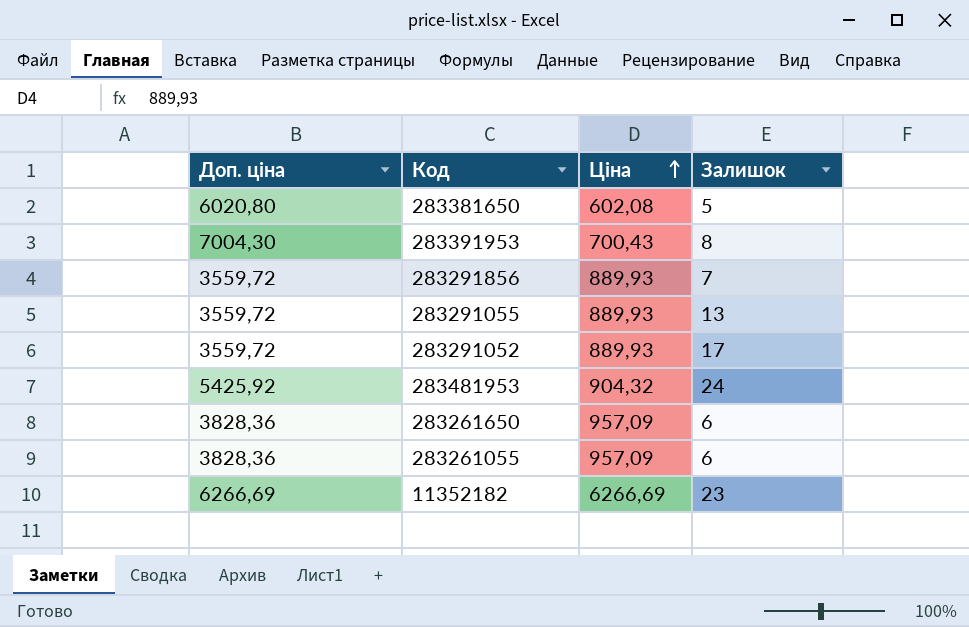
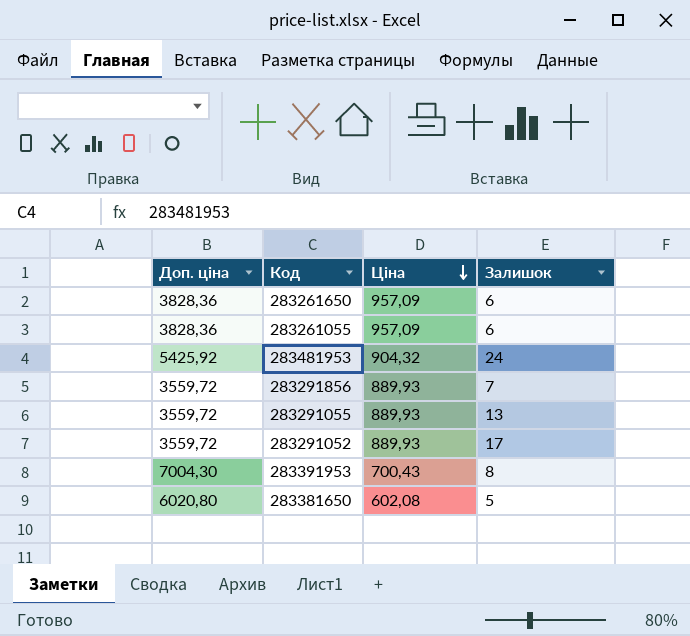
row order: Ціна ascending -> Ціна descending
row 11352182: 6266,69 | 6266,69 | 23 -> none

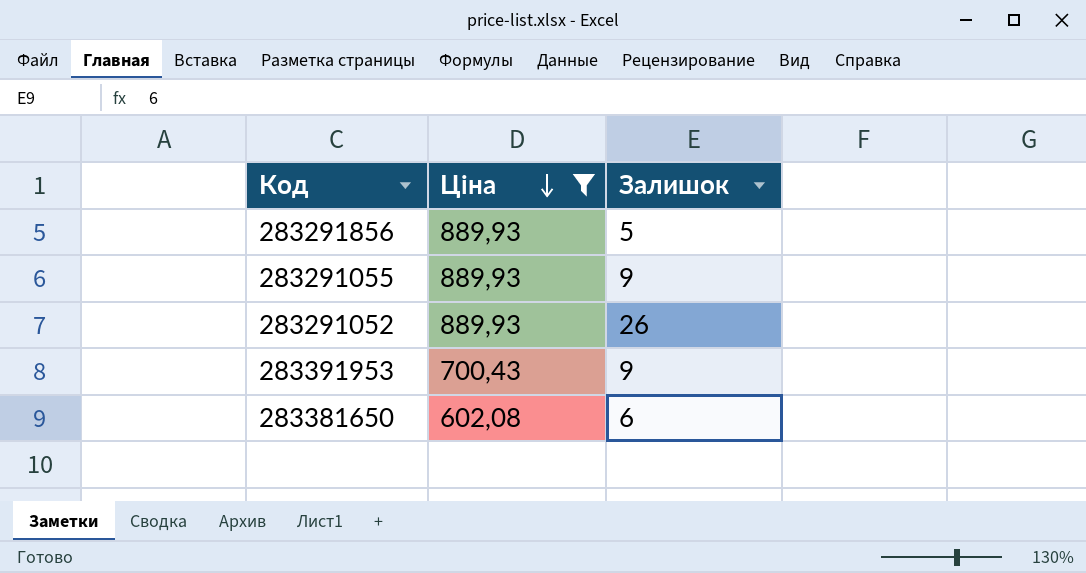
filter: none -> Ціна <= 889,93
column Доп. ціна | position: 1 -> none
283291856 | Залишок: 7 -> 5
283291055 | Залишок: 13 -> 9
283291052 | Залишок: 17 -> 26
283391953 | Залишок: 8 -> 9
283381650 | Залишок: 5 -> 6

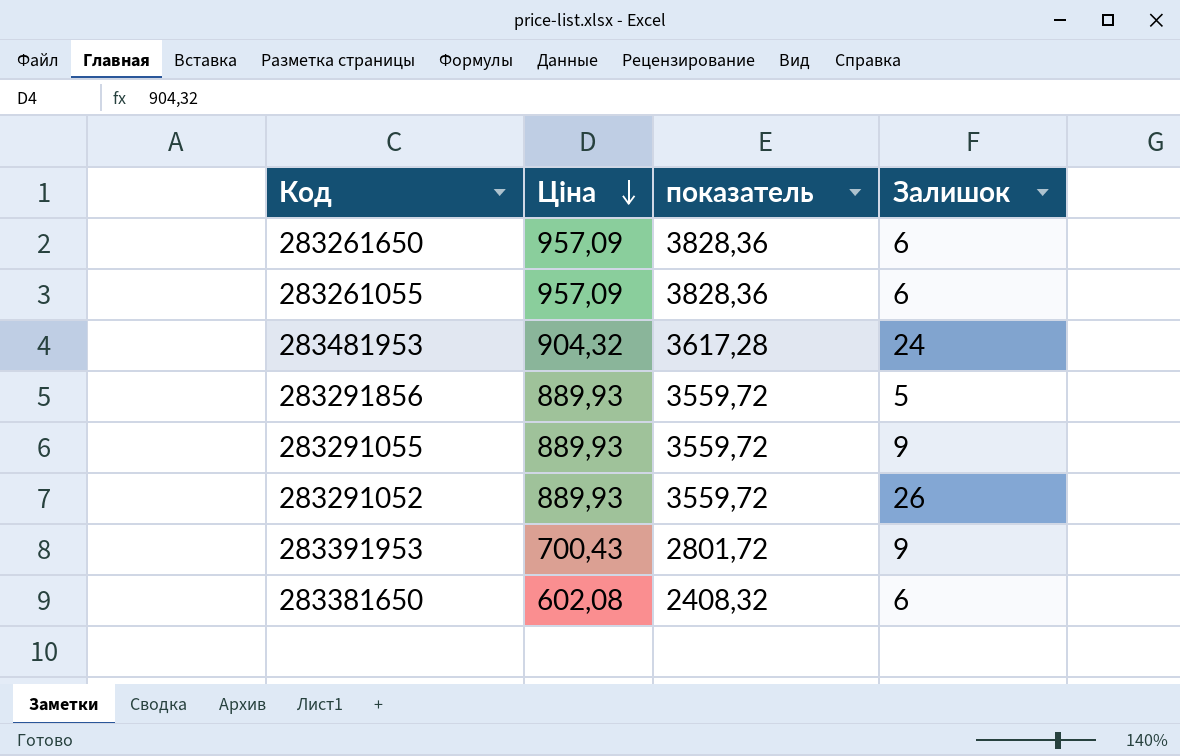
filter: Ціна <= 889,93 -> none
column показатель | formula: none -> [Ціна] * 4

